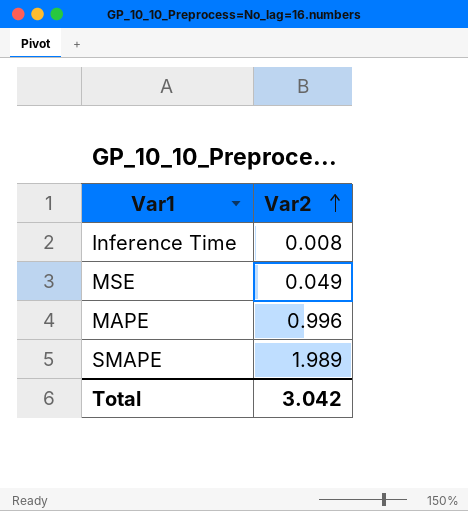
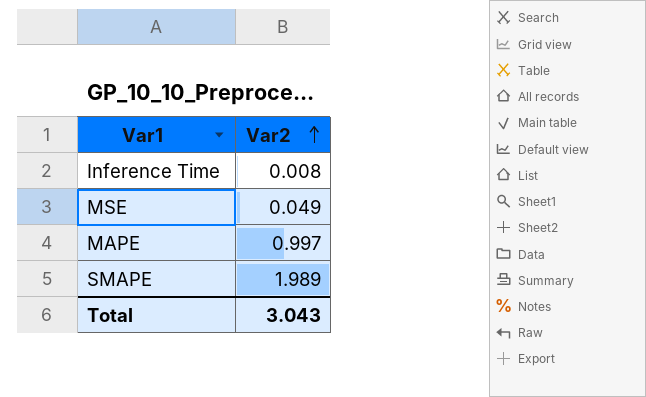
MAPE | Var2: 0.996 -> 0.997
Total | Var2: 3.042 -> 3.043

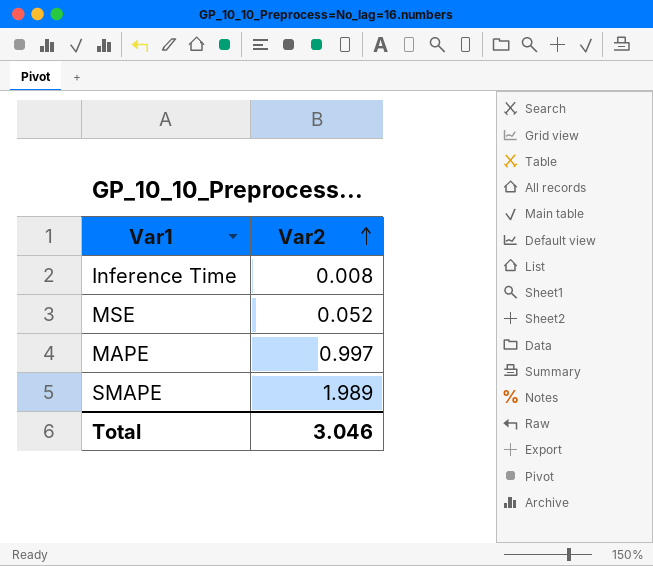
MSE | Var2: 0.049 -> 0.052
Total | Var2: 3.043 -> 3.046

